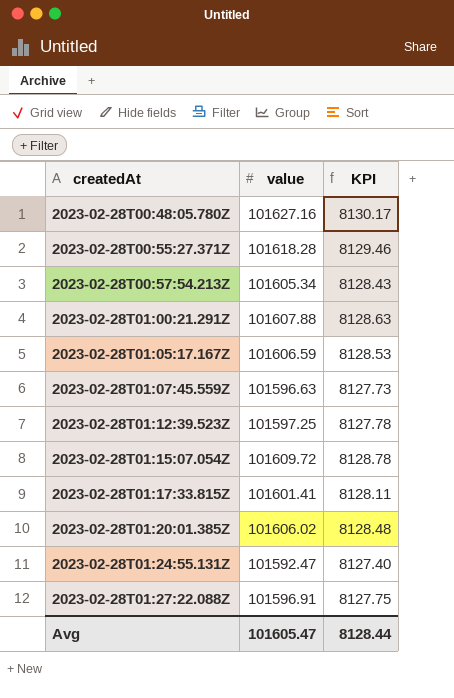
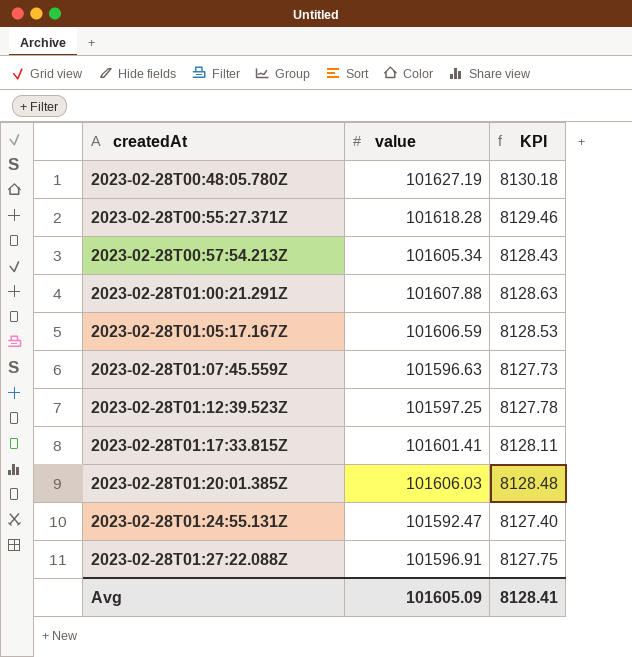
row 2023-02-28T01:15:07.054Z: 101609.72 | 8128.78 -> none
2023-02-28T00:48:05.780Z | value: 101627.16 -> 101627.19
2023-02-28T00:48:05.780Z | KPI: 8130.17 -> 8130.18
2023-02-28T01:20:01.385Z | value: 101606.02 -> 101606.03
Avg | value: 101605.47 -> 101605.09
Avg | KPI: 8128.44 -> 8128.41

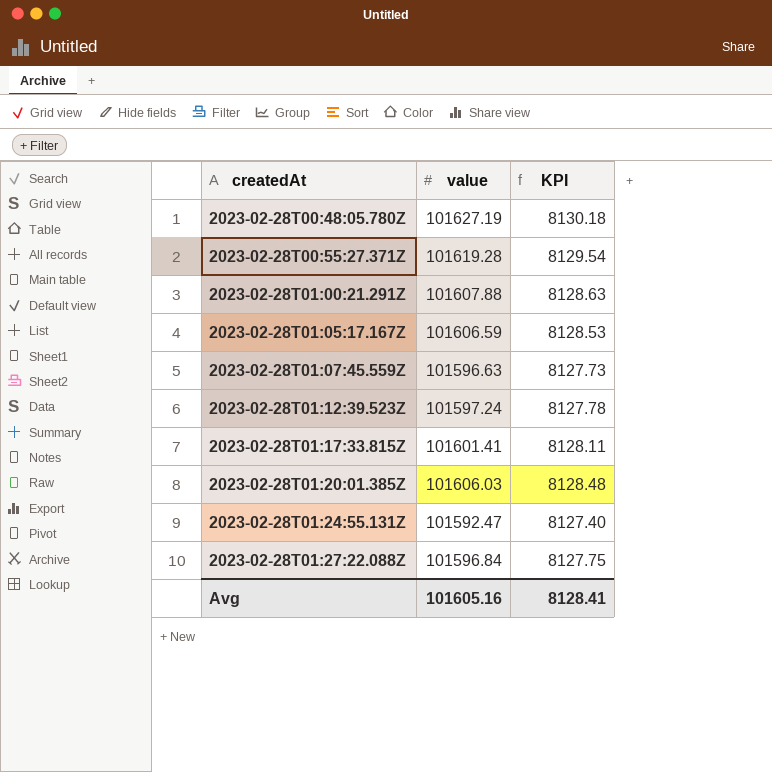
row 2023-02-28T00:57:54.213Z: 101605.34 | 8128.43 -> none
2023-02-28T00:55:27.371Z | value: 101618.28 -> 101619.28
2023-02-28T00:55:27.371Z | KPI: 8129.46 -> 8129.54
2023-02-28T01:12:39.523Z | value: 101597.25 -> 101597.24
2023-02-28T01:27:22.088Z | value: 101596.91 -> 101596.84
Avg | value: 101605.09 -> 101605.16

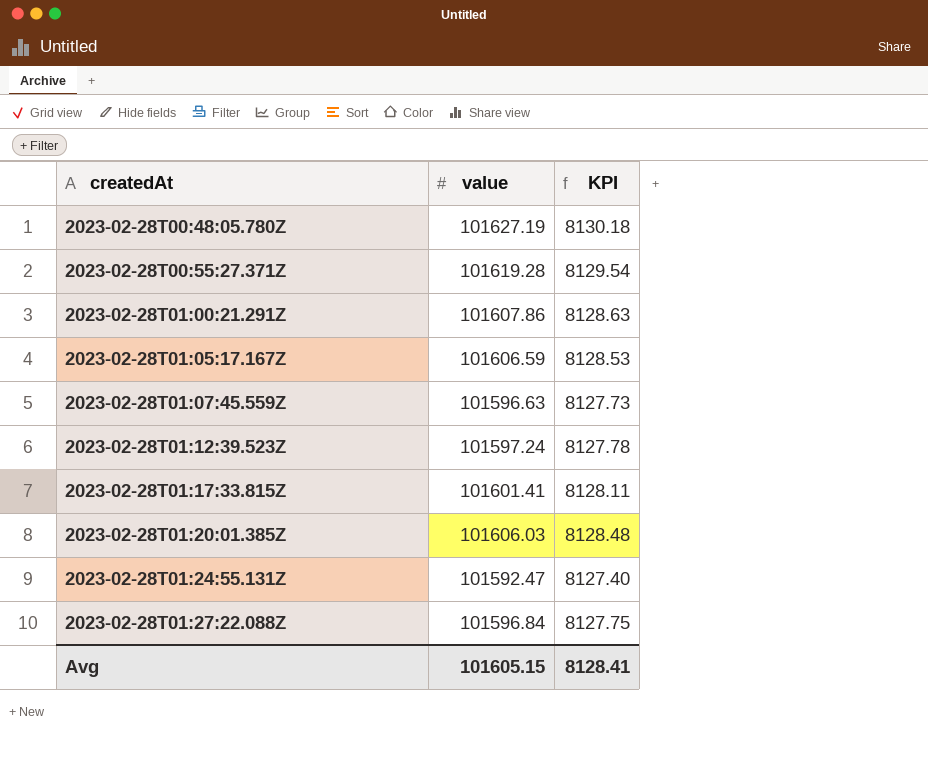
2023-02-28T01:00:21.291Z | value: 101607.88 -> 101607.86
Avg | value: 101605.16 -> 101605.15

